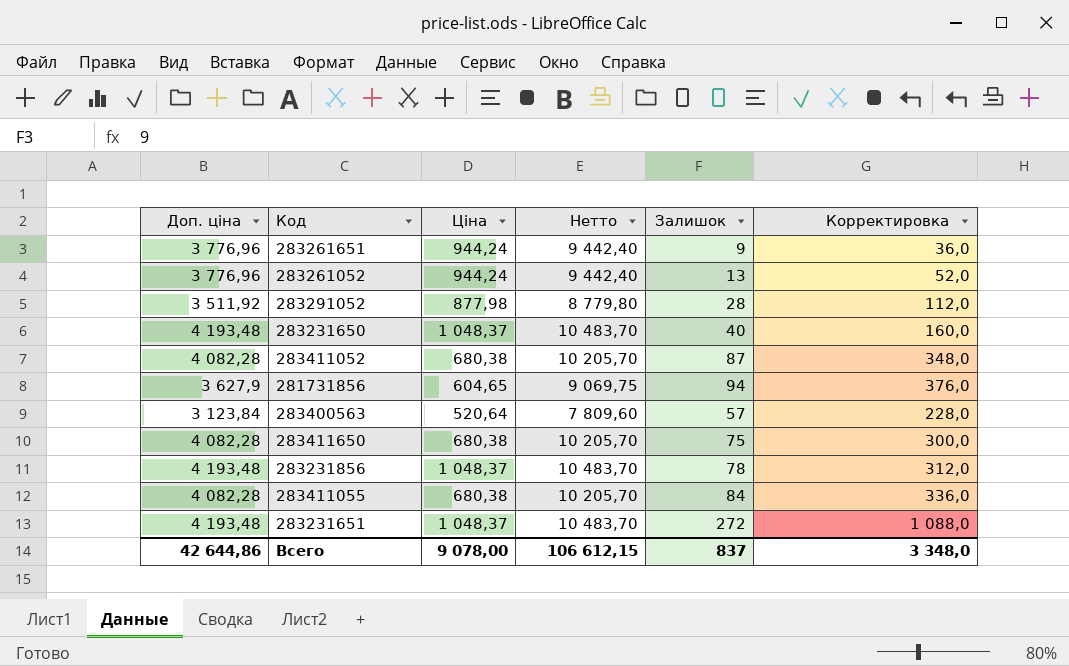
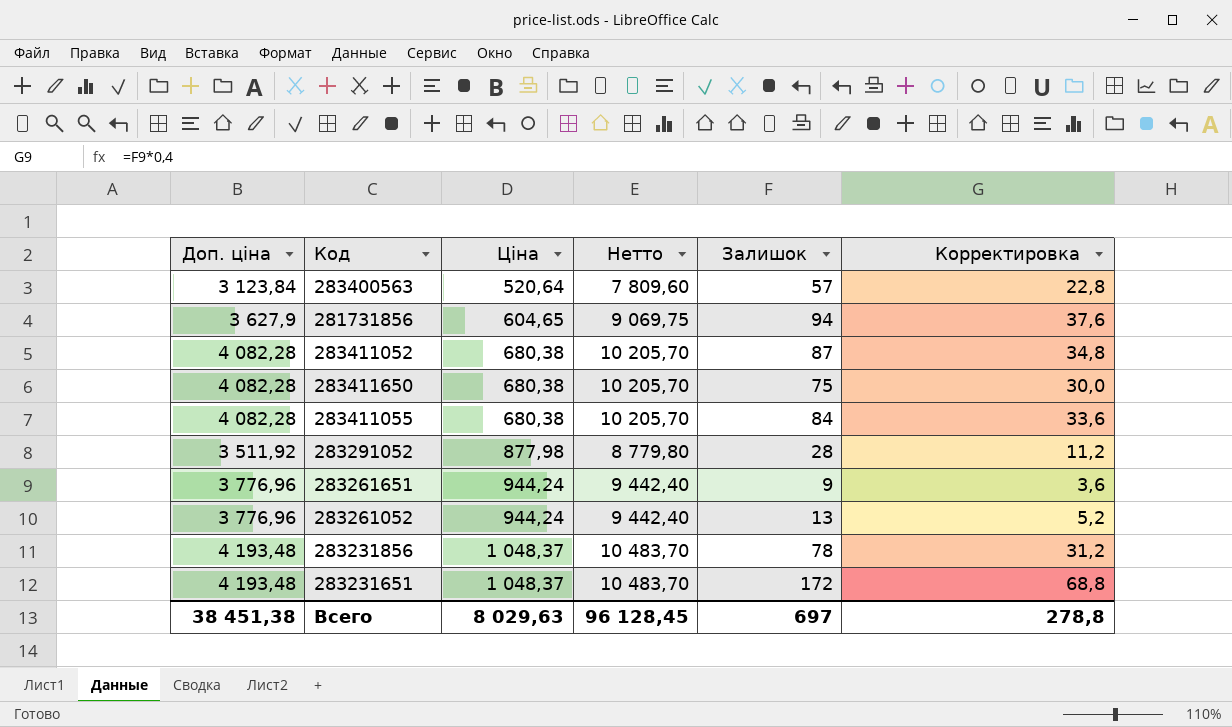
row order: none -> Ціна ascending
column Корректировка | formula: [Залишок] * 4 -> [Залишок] * 0,4
row 283231650: 4 193,48 | 1 048,37 | 10 483,70 | 40 | 160,0 -> none
283231651 | Залишок: 272 -> 172
Всего | Доп. ціна: 42 644,86 -> 38 451,38
Всего | Ціна: 9 078,00 -> 8 029,63
Всего | Нетто: 106 612,15 -> 96 128,45
Всего | Залишок: 837 -> 697
Всего | Корректировка: 3 348,0 -> 278,8

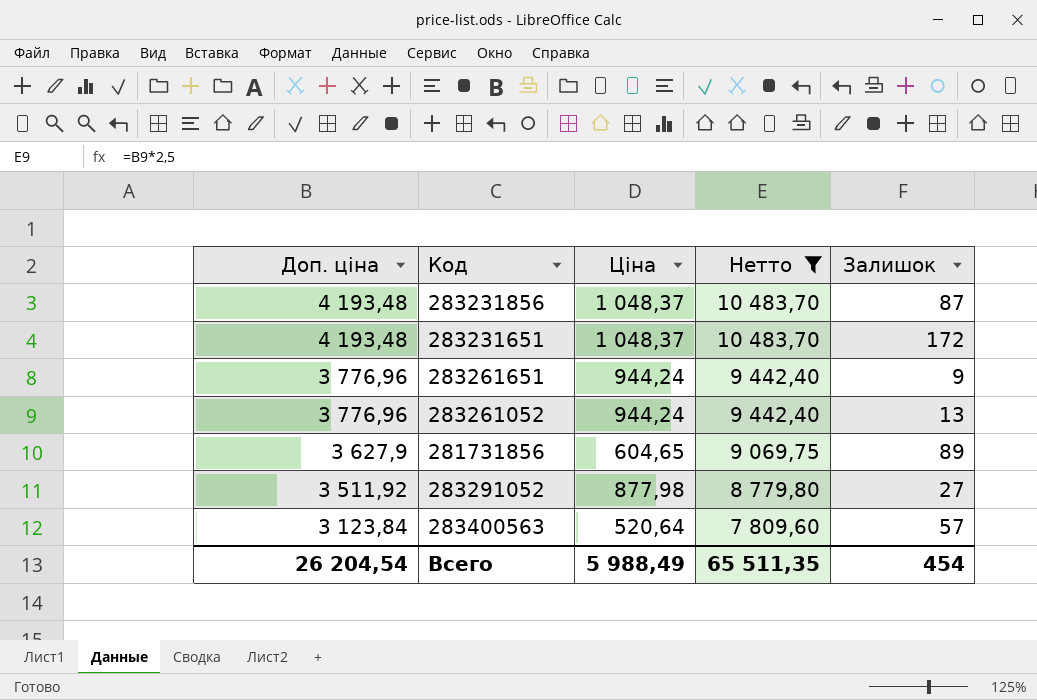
filter: none -> Нетто != 10 205,70
row order: Ціна ascending -> Доп. ціна descending
column Корректировка | formula: [Залишок] * 0,4 -> none
283231856 | Залишок: 78 -> 87
281731856 | Залишок: 94 -> 89
283291052 | Залишок: 28 -> 27
Всего | Доп. ціна: 38 451,38 -> 26 204,54
Всего | Ціна: 8 029,63 -> 5 988,49
Всего | Нетто: 96 128,45 -> 65 511,35
Всего | Залишок: 697 -> 454

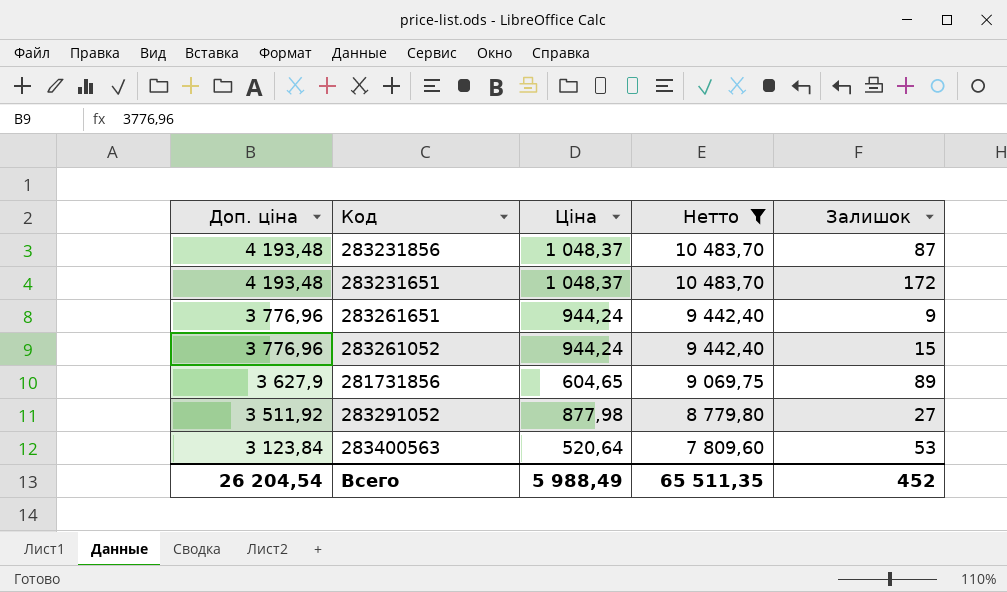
283261052 | Залишок: 13 -> 15
283400563 | Залишок: 57 -> 53
Всего | Залишок: 454 -> 452

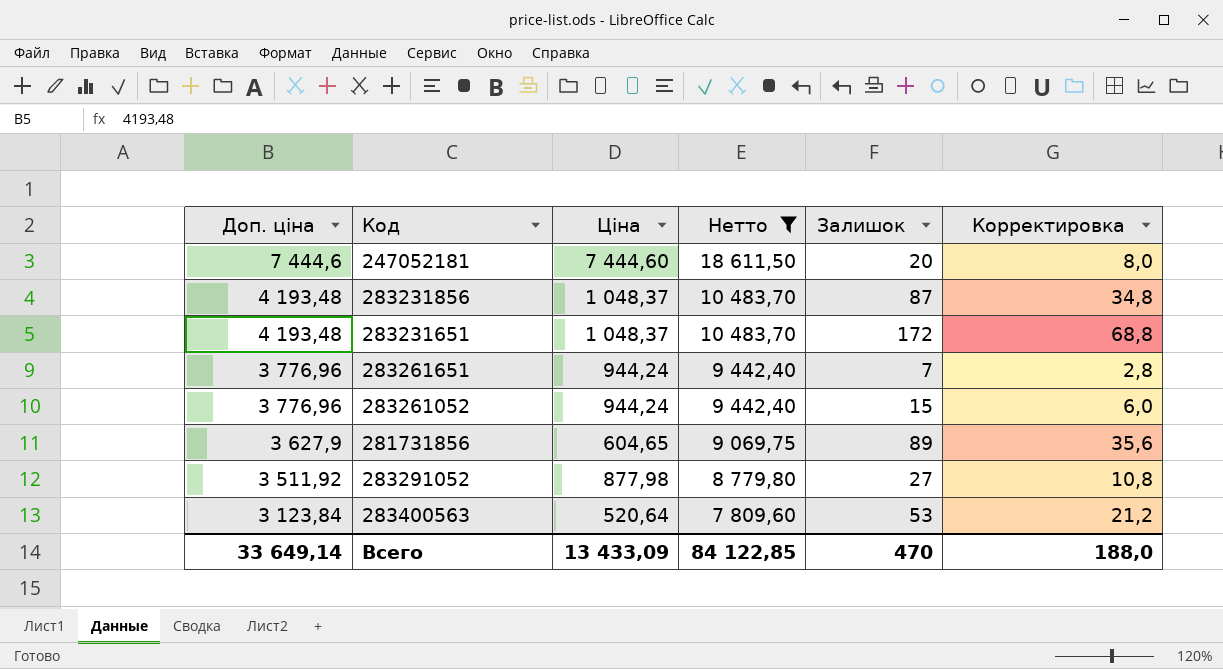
column Корректировка | formula: none -> [Залишок] * 0,4
row 247052181: none -> 7 444,6 | 7 444,60 | 18 611,50 | 20 | 8,0
283261651 | Залишок: 9 -> 7
Всего | Доп. ціна: 26 204,54 -> 33 649,14
Всего | Ціна: 5 988,49 -> 13 433,09
Всего | Нетто: 65 511,35 -> 84 122,85
Всего | Залишок: 452 -> 470

